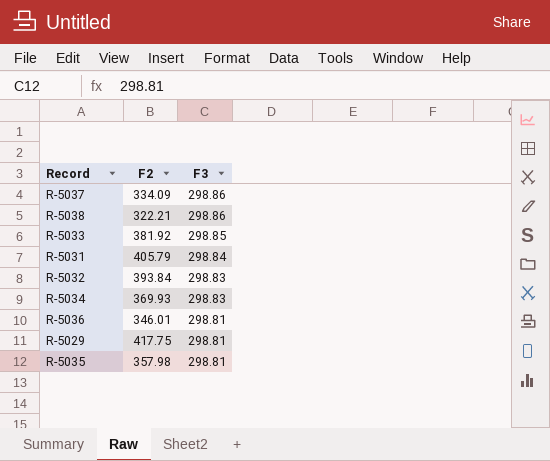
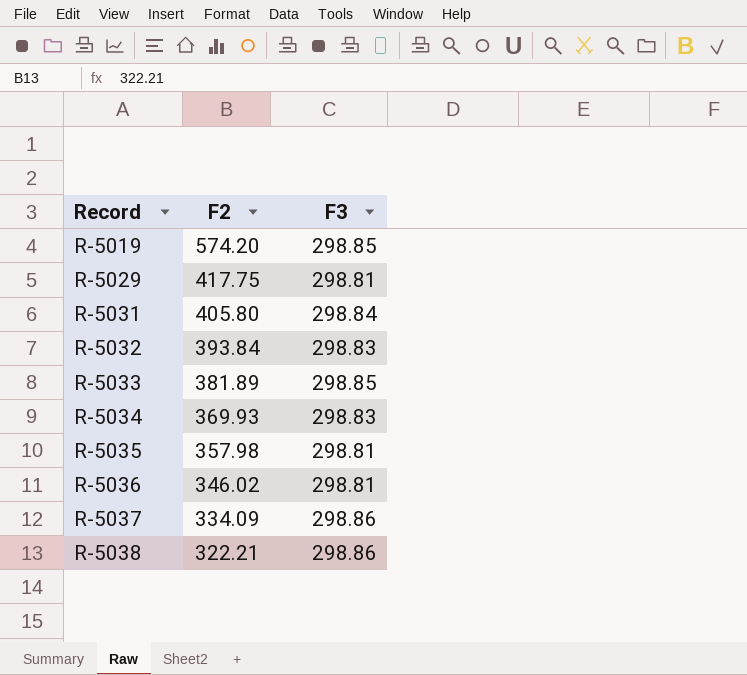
row order: F3 descending -> Record ascending
row R-5019: none -> 574.20 | 298.85
R-5031 | F2: 405.79 -> 405.80
R-5033 | F2: 381.92 -> 381.89
R-5036 | F2: 346.01 -> 346.02

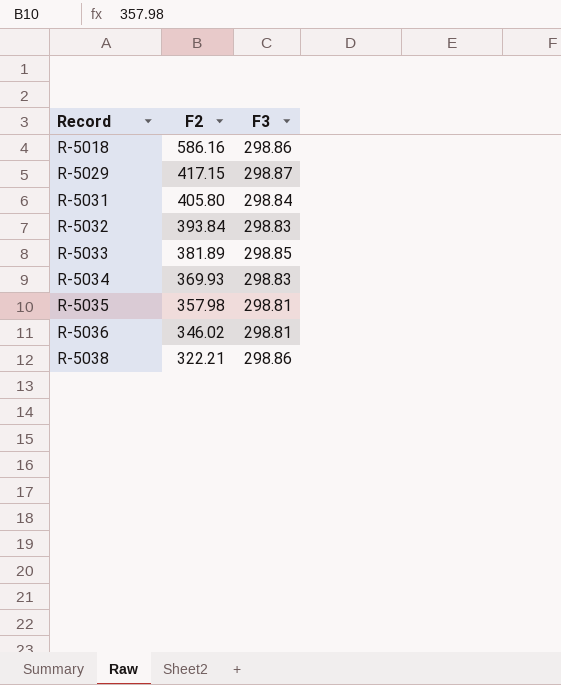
row R-5019: 574.20 | 298.85 -> none
row R-5037: 334.09 | 298.86 -> none
row R-5018: none -> 586.16 | 298.86
R-5029 | F2: 417.75 -> 417.15
R-5029 | F3: 298.81 -> 298.87

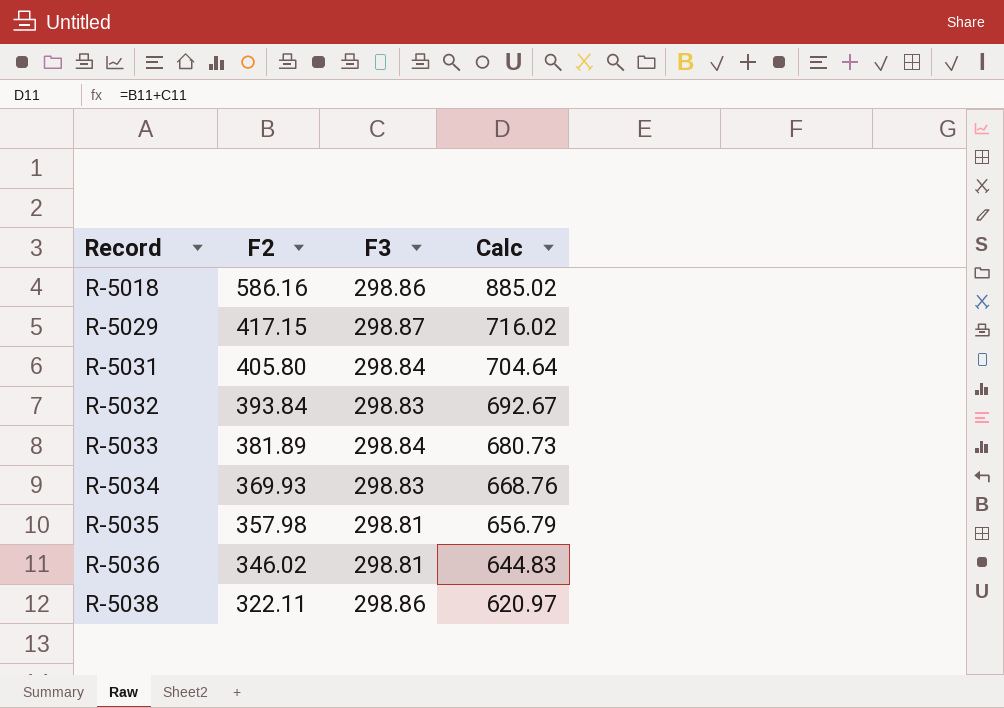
column Calc | formula: none -> [F2] + [F3]
R-5033 | F3: 298.85 -> 298.84
R-5038 | F2: 322.21 -> 322.11

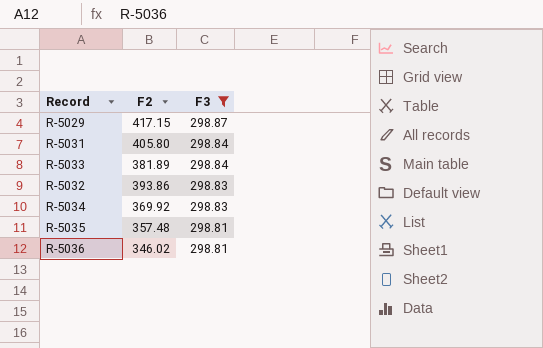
filter: none -> F3 != 298.86
row order: Record ascending -> F3 descending
column Calc | formula: [F2] + [F3] -> none
R-5032 | F2: 393.84 -> 393.86
R-5034 | F2: 369.93 -> 369.92
R-5035 | F2: 357.98 -> 357.48

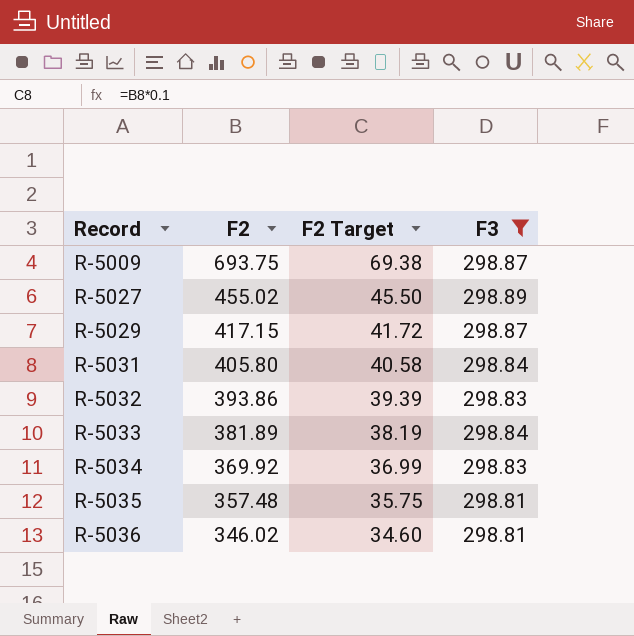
row order: F3 descending -> Record ascending
column F2 Target | formula: none -> [F2] * 0.1
row R-5009: none -> 693.75 | 69.38 | 298.87
row R-5027: none -> 455.02 | 45.50 | 298.89

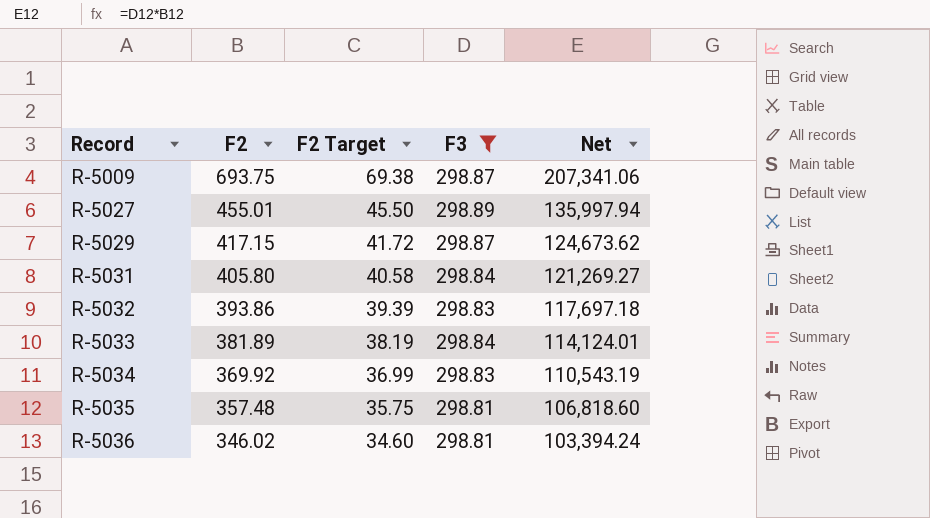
column Net | formula: none -> [F2] * [F3]
R-5027 | F2: 455.02 -> 455.01

